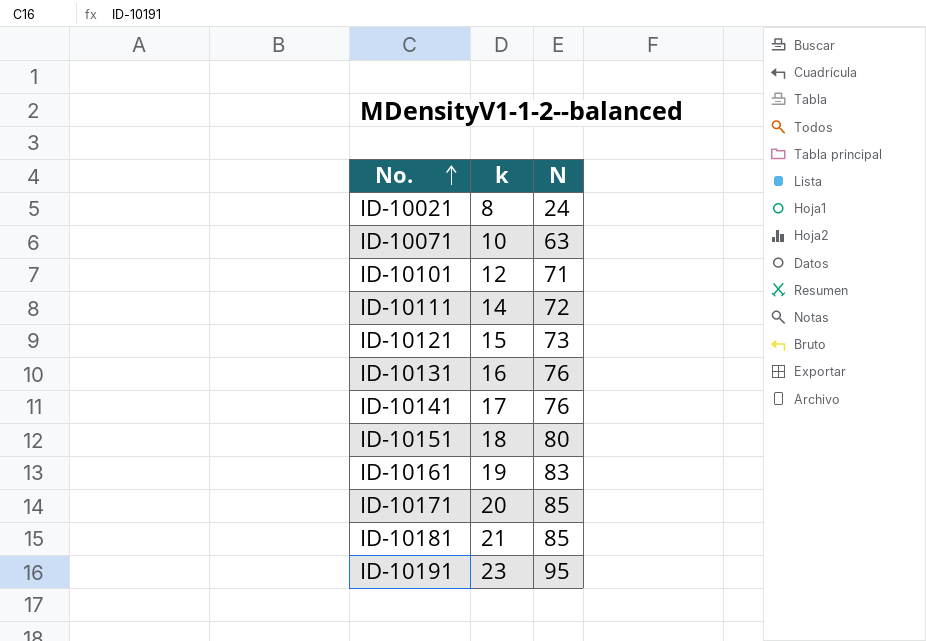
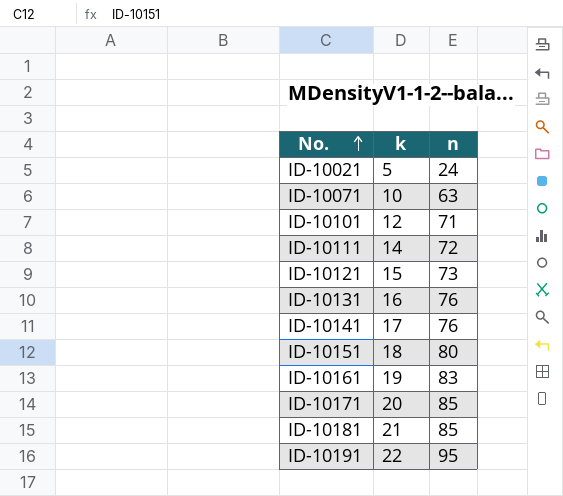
column name: N -> n
ID-10021 | k: 8 -> 5
ID-10191 | k: 23 -> 22

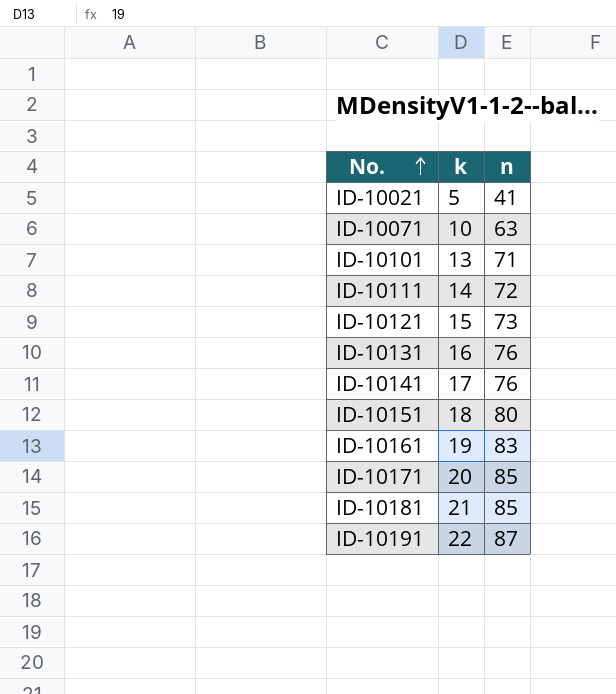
ID-10021 | n: 24 -> 41
ID-10101 | k: 12 -> 13
ID-10191 | n: 95 -> 87

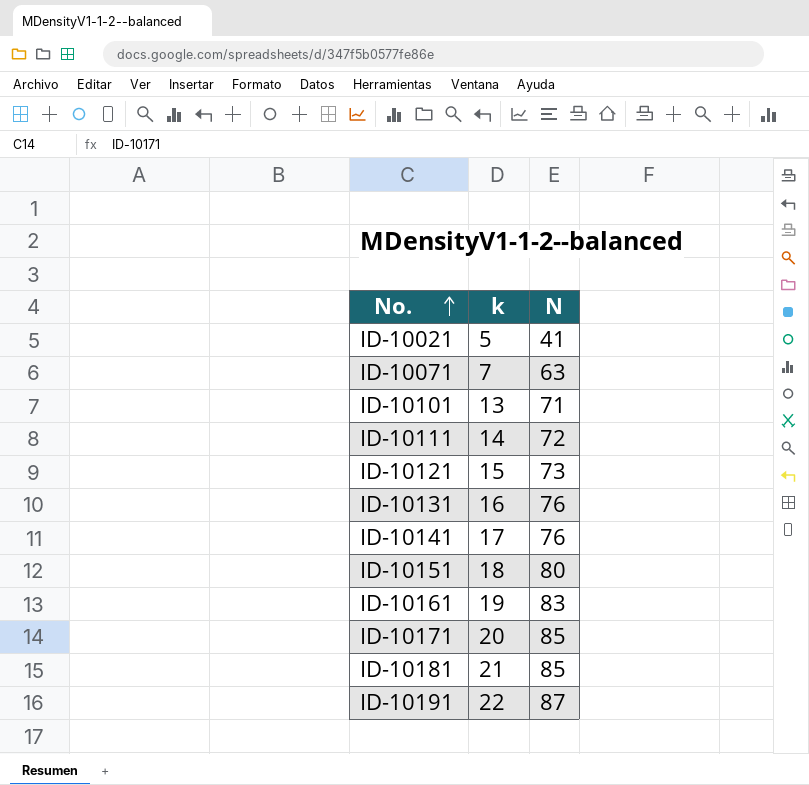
column name: n -> N
ID-10071 | k: 10 -> 7

